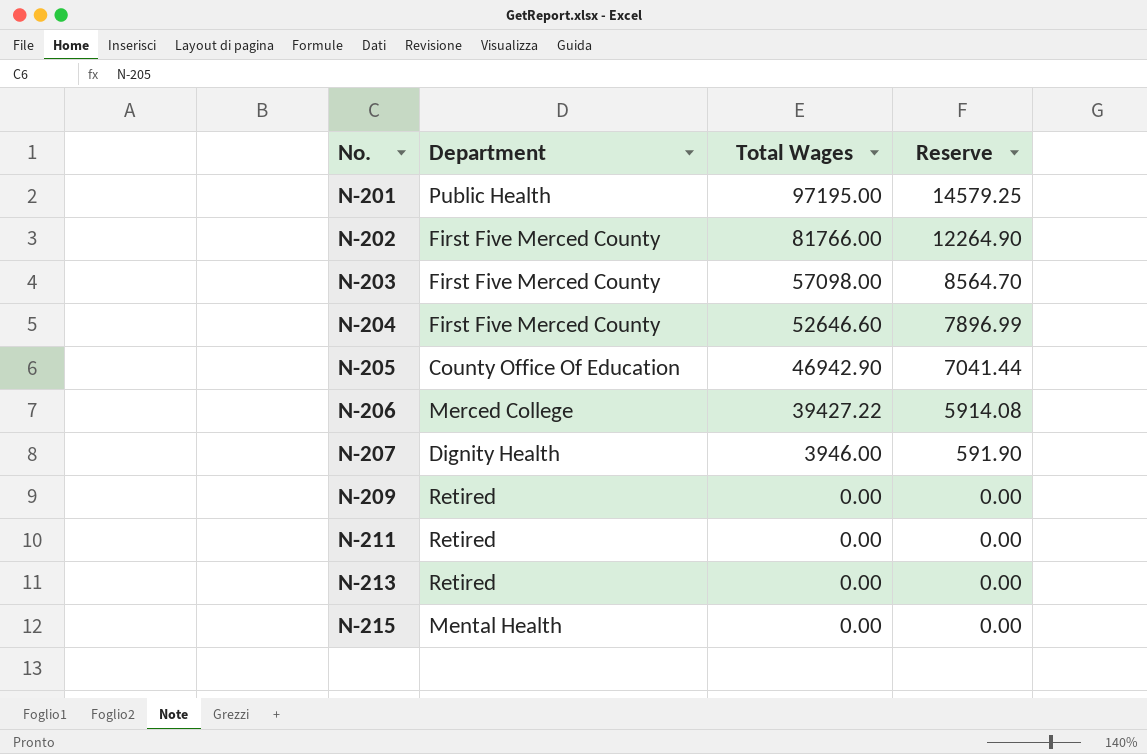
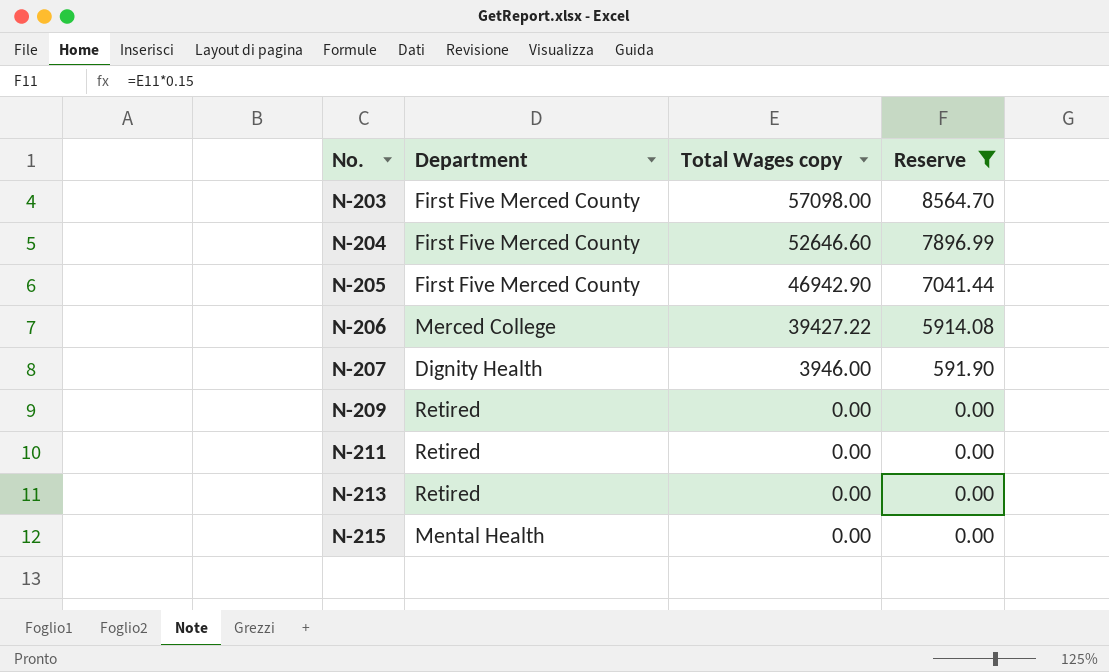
filter: none -> Reserve <= 8564.70
column name: Total Wages -> Total Wages copy
N-205 | Department: County Office Of Education -> First Five Merced County

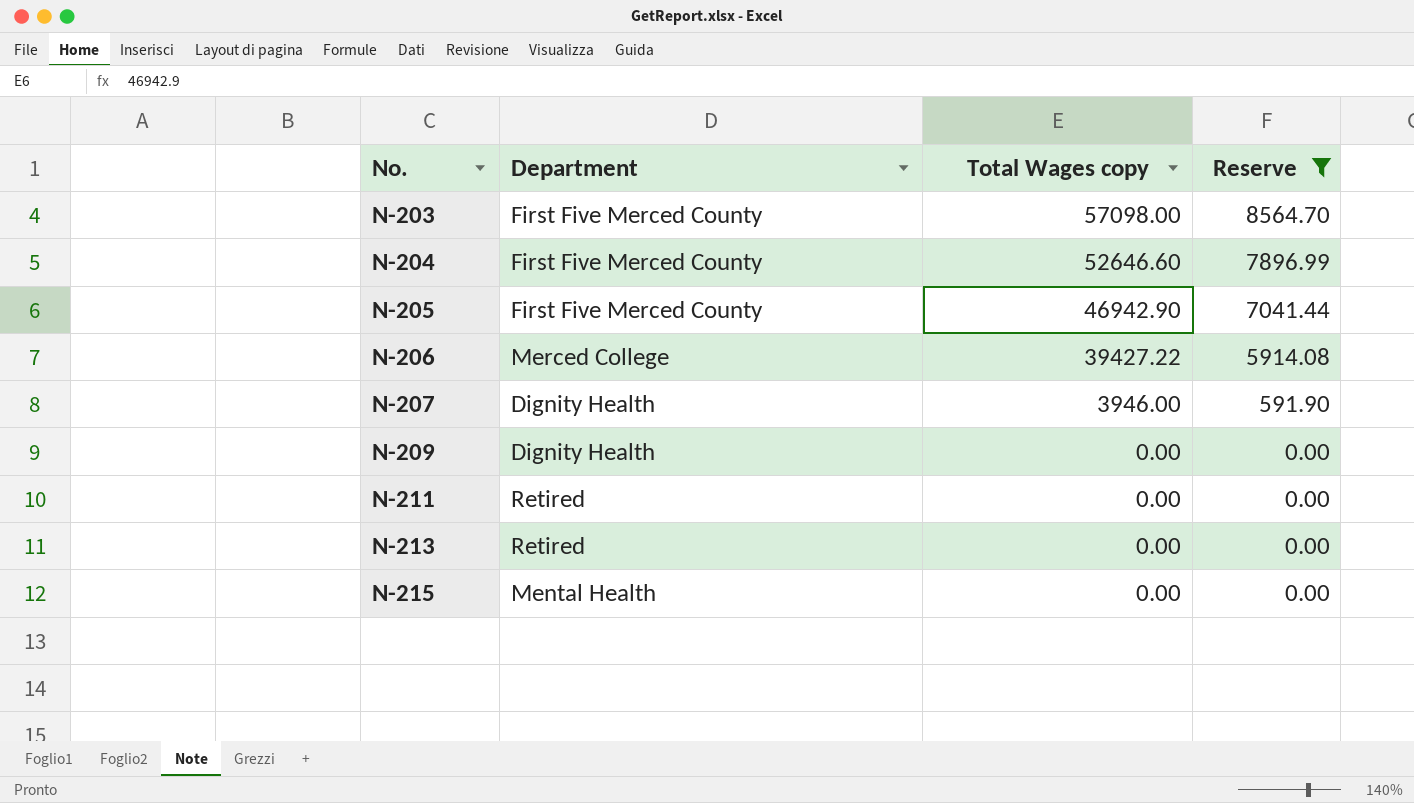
N-209 | Department: Retired -> Dignity Health

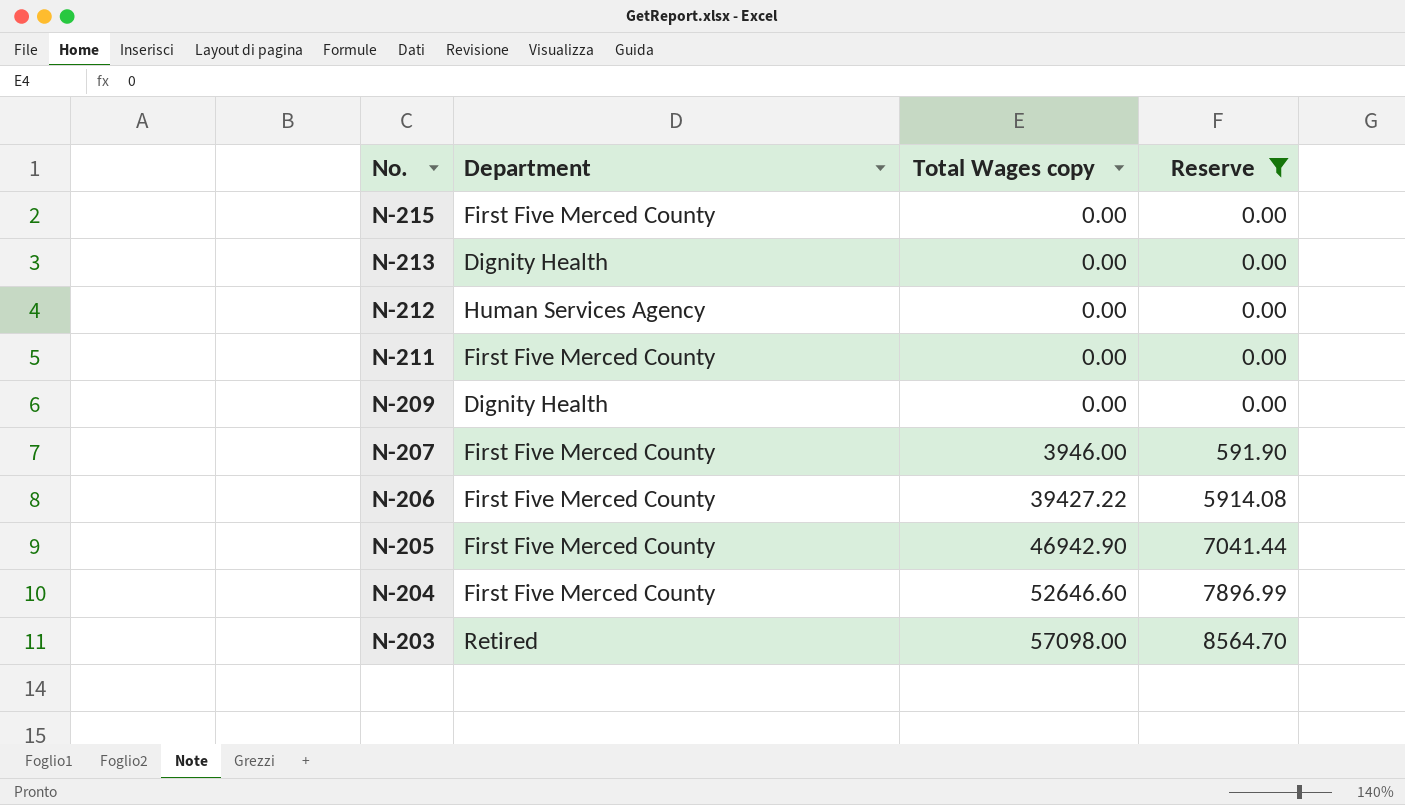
row order: No. ascending -> No. descending
N-215 | Department: Mental Health -> First Five Merced County
N-213 | Department: Retired -> Dignity Health
row N-212: none -> Human Services Agency | 0.00 | 0.00
N-211 | Department: Retired -> First Five Merced County
N-207 | Department: Dignity Health -> First Five Merced County
N-206 | Department: Merced College -> First Five Merced County
N-203 | Department: First Five Merced County -> Retired

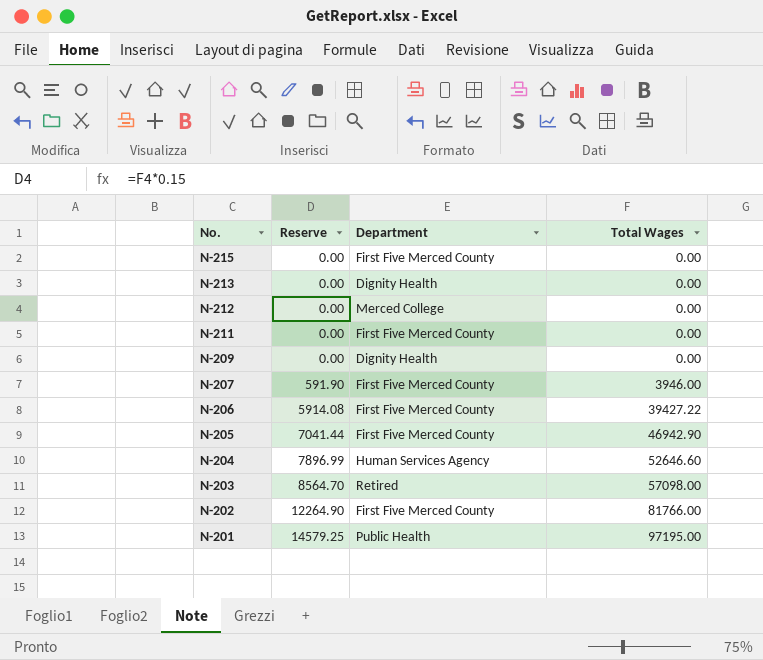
filter: Reserve <= 8564.70 -> none
column Reserve | position: 4 -> 2
column name: Total Wages copy -> Total Wages
N-212 | Department: Human Services Agency -> Merced College
N-204 | Department: First Five Merced County -> Human Services Agency

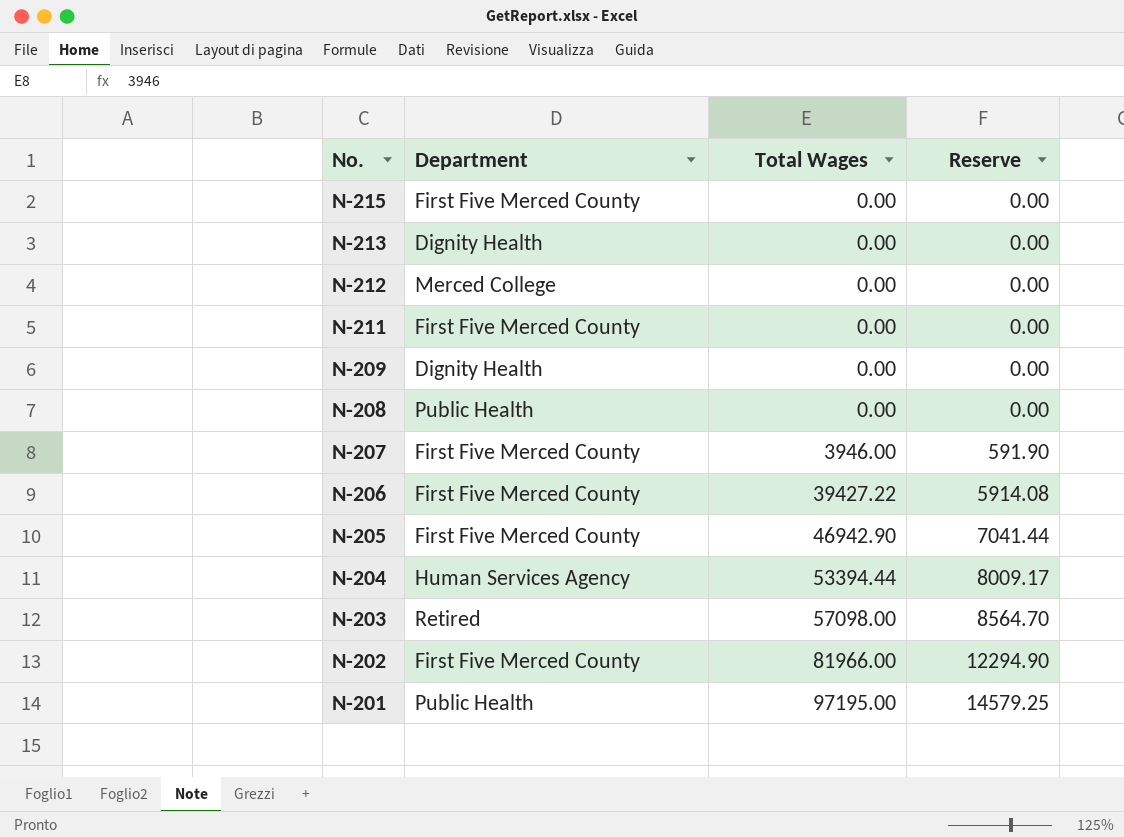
column Reserve | position: 2 -> 4
row N-208: none -> Public Health | 0.00 | 0.00
N-204 | Total Wages: 52646.60 -> 53394.44
N-204 | Reserve: 7896.99 -> 8009.17
N-202 | Total Wages: 81766.00 -> 81966.00
N-202 | Reserve: 12264.90 -> 12294.90

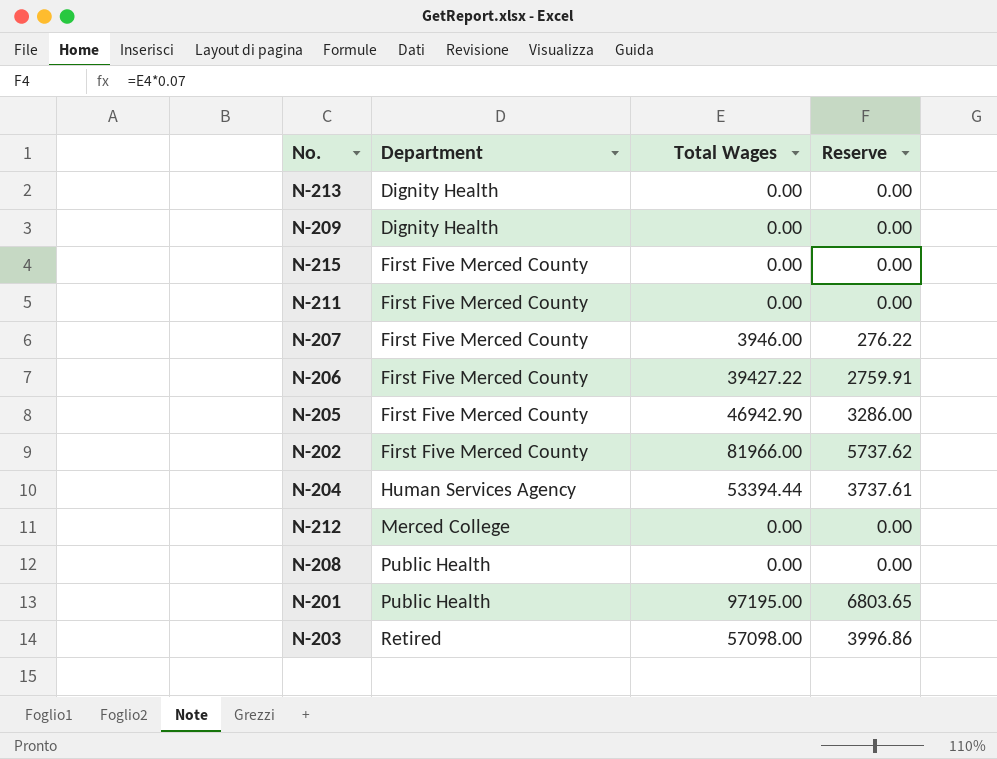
row order: No. descending -> Department ascending
column Reserve | formula: [Total Wages] * 0.15 -> [Total Wages] * 0.07

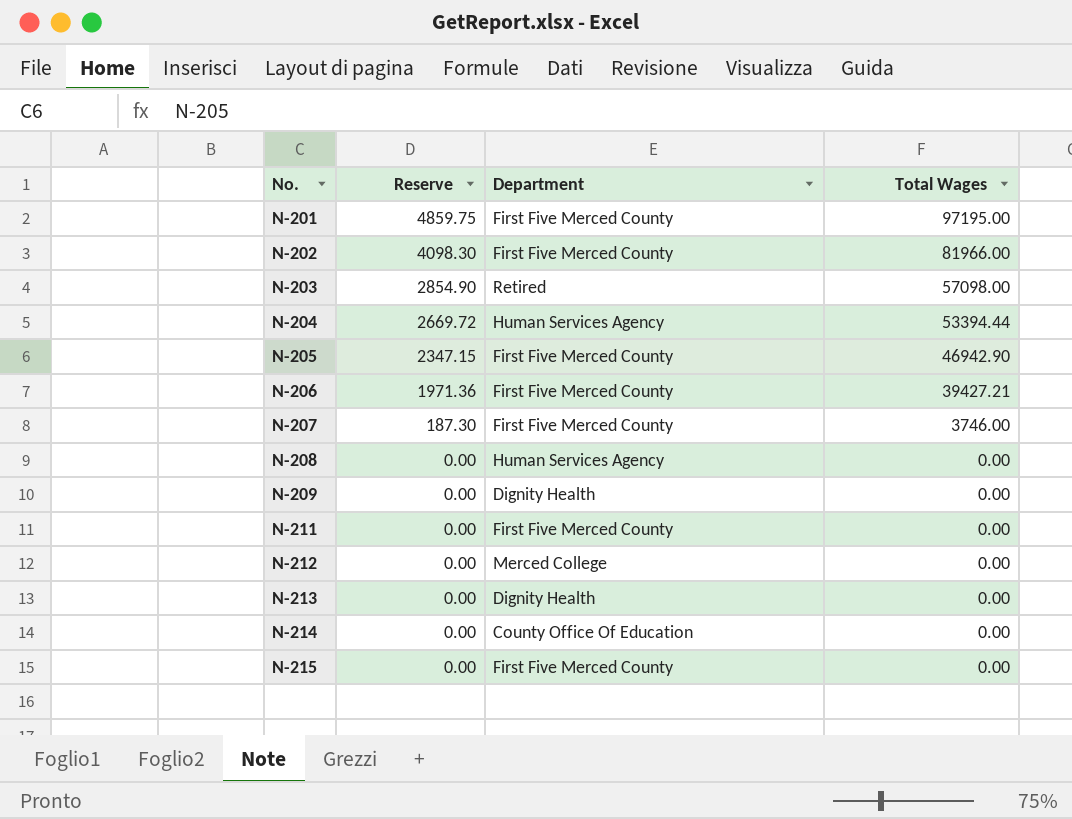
row order: Department ascending -> No. ascending
column Reserve | formula: [Total Wages] * 0.07 -> [Total Wages] * 0.05
column Reserve | position: 4 -> 2
N-201 | Department: Public Health -> First Five Merced County
N-206 | Total Wages: 39427.22 -> 39427.21
N-207 | Total Wages: 3946.00 -> 3746.00
N-208 | Department: Public Health -> Human Services Agency
row N-214: none -> 0.00 | County Office Of Education | 0.00

